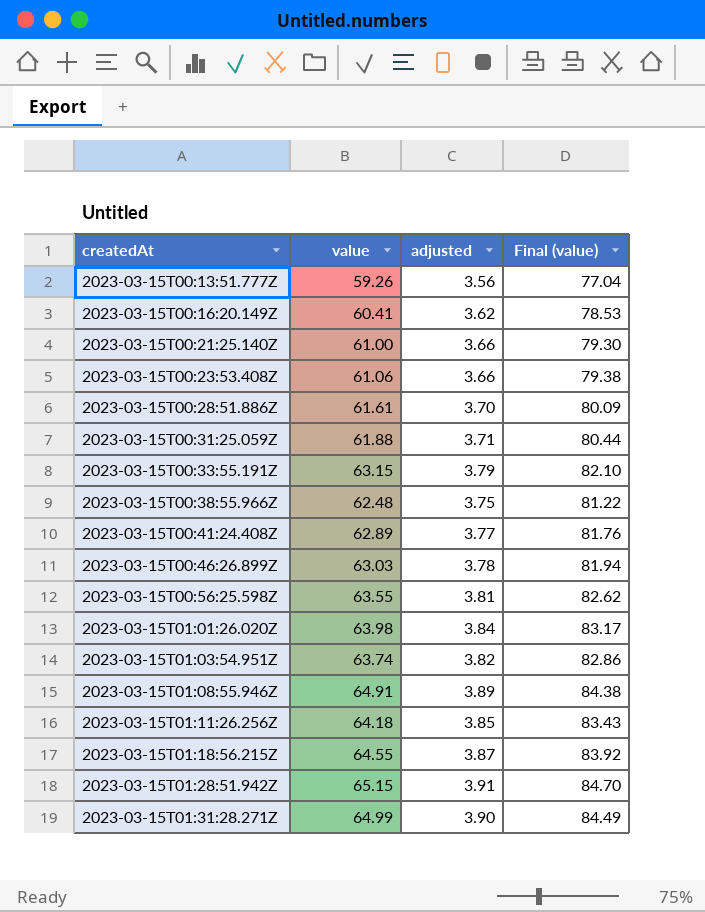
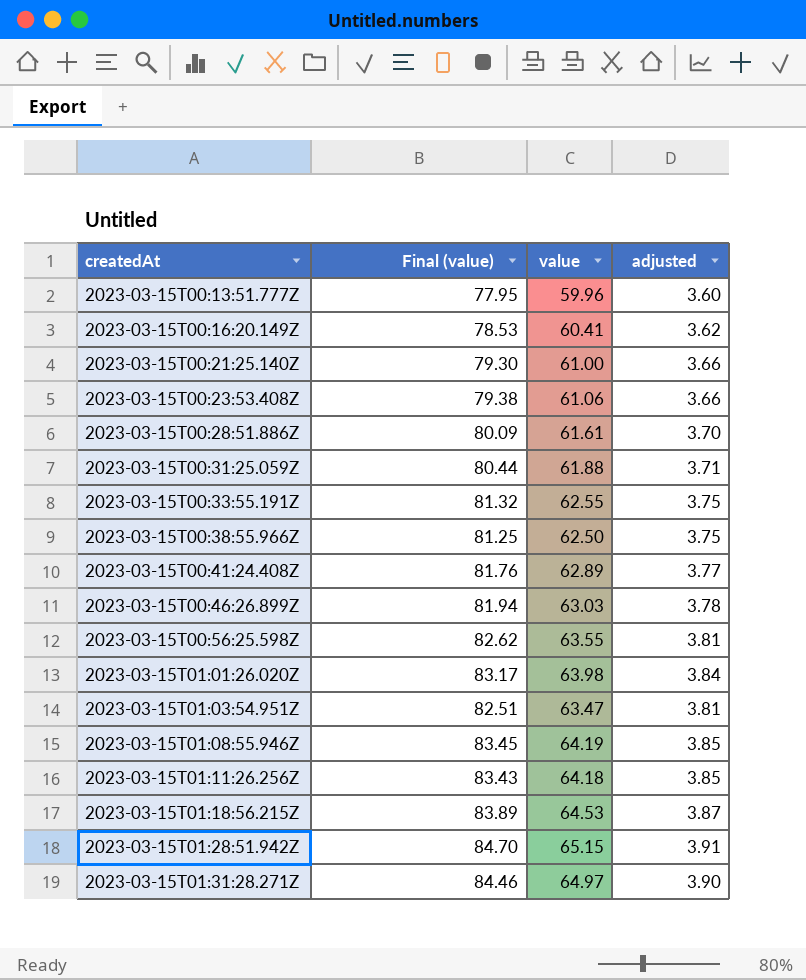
column Final (value) | position: 4 -> 2
2023-03-15T00:13:51.777Z | Final (value): 77.04 -> 77.95
2023-03-15T00:13:51.777Z | value: 59.26 -> 59.96
2023-03-15T00:13:51.777Z | adjusted: 3.56 -> 3.60
2023-03-15T00:33:55.191Z | Final (value): 82.10 -> 81.32
2023-03-15T00:33:55.191Z | value: 63.15 -> 62.55
2023-03-15T00:33:55.191Z | adjusted: 3.79 -> 3.75
2023-03-15T00:38:55.966Z | Final (value): 81.22 -> 81.25
2023-03-15T00:38:55.966Z | value: 62.48 -> 62.50
2023-03-15T01:03:54.951Z | Final (value): 82.86 -> 82.51
2023-03-15T01:03:54.951Z | value: 63.74 -> 63.47
2023-03-15T01:03:54.951Z | adjusted: 3.82 -> 3.81
2023-03-15T01:08:55.946Z | Final (value): 84.38 -> 83.45
2023-03-15T01:08:55.946Z | value: 64.91 -> 64.19
2023-03-15T01:08:55.946Z | adjusted: 3.89 -> 3.85
2023-03-15T01:18:56.215Z | Final (value): 83.92 -> 83.89
2023-03-15T01:18:56.215Z | value: 64.55 -> 64.53
2023-03-15T01:31:28.271Z | Final (value): 84.49 -> 84.46
2023-03-15T01:31:28.271Z | value: 64.99 -> 64.97

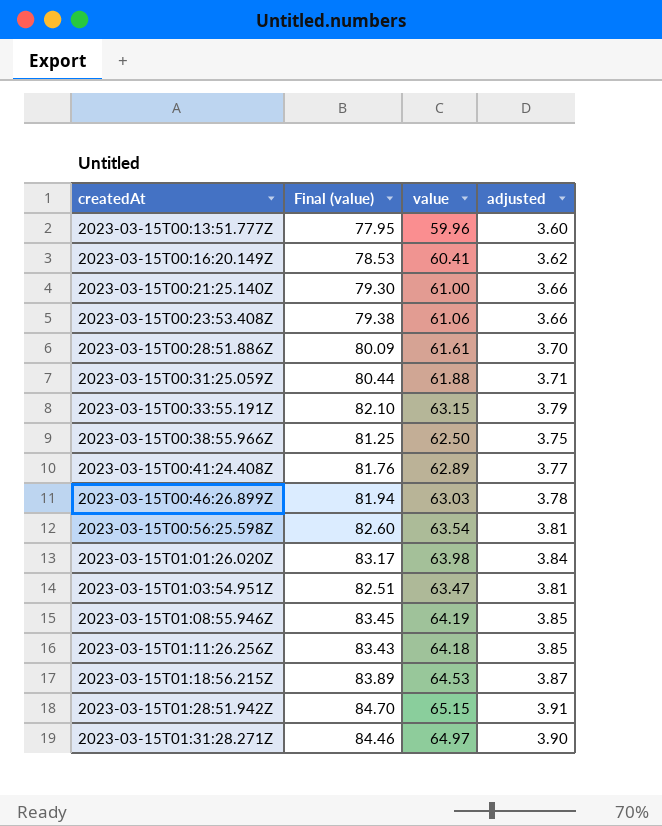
2023-03-15T00:33:55.191Z | Final (value): 81.32 -> 82.10
2023-03-15T00:33:55.191Z | value: 62.55 -> 63.15
2023-03-15T00:33:55.191Z | adjusted: 3.75 -> 3.79
2023-03-15T00:56:25.598Z | Final (value): 82.62 -> 82.60
2023-03-15T00:56:25.598Z | value: 63.55 -> 63.54

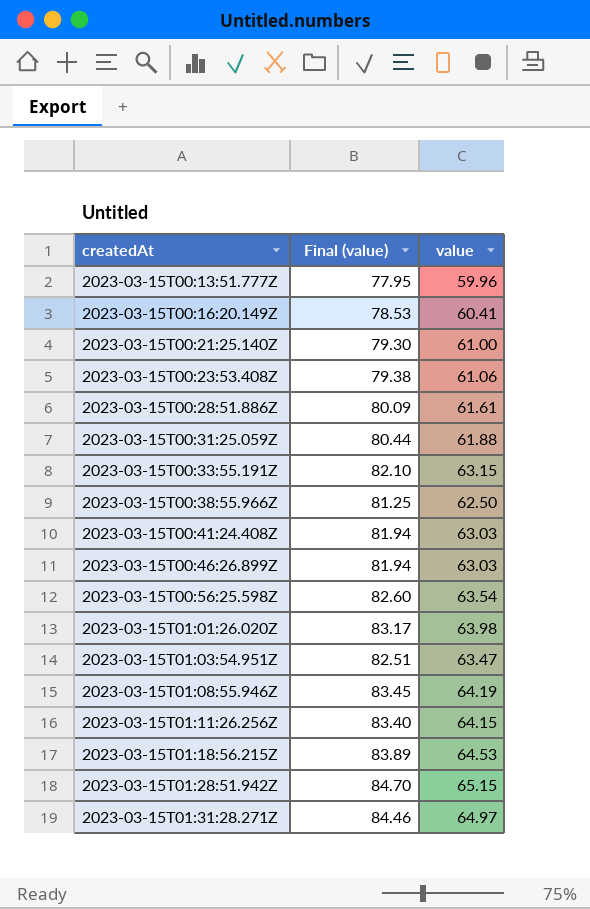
column adjusted | formula: [value] * 0.06 -> none
2023-03-15T00:41:24.408Z | Final (value): 81.76 -> 81.94
2023-03-15T00:41:24.408Z | value: 62.89 -> 63.03
2023-03-15T01:11:26.256Z | Final (value): 83.43 -> 83.40
2023-03-15T01:11:26.256Z | value: 64.18 -> 64.15

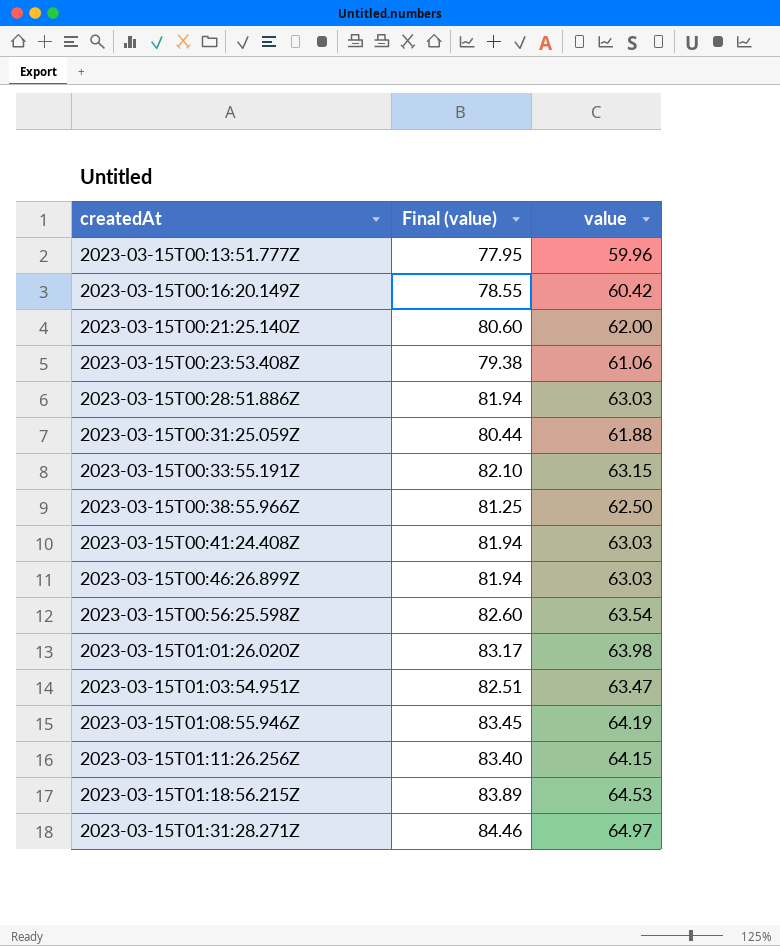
row 2023-03-15T01:28:51.942Z: 84.70 | 65.15 -> none
2023-03-15T00:16:20.149Z | Final (value): 78.53 -> 78.55
2023-03-15T00:16:20.149Z | value: 60.41 -> 60.42
2023-03-15T00:21:25.140Z | Final (value): 79.30 -> 80.60
2023-03-15T00:21:25.140Z | value: 61.00 -> 62.00
2023-03-15T00:28:51.886Z | Final (value): 80.09 -> 81.94
2023-03-15T00:28:51.886Z | value: 61.61 -> 63.03

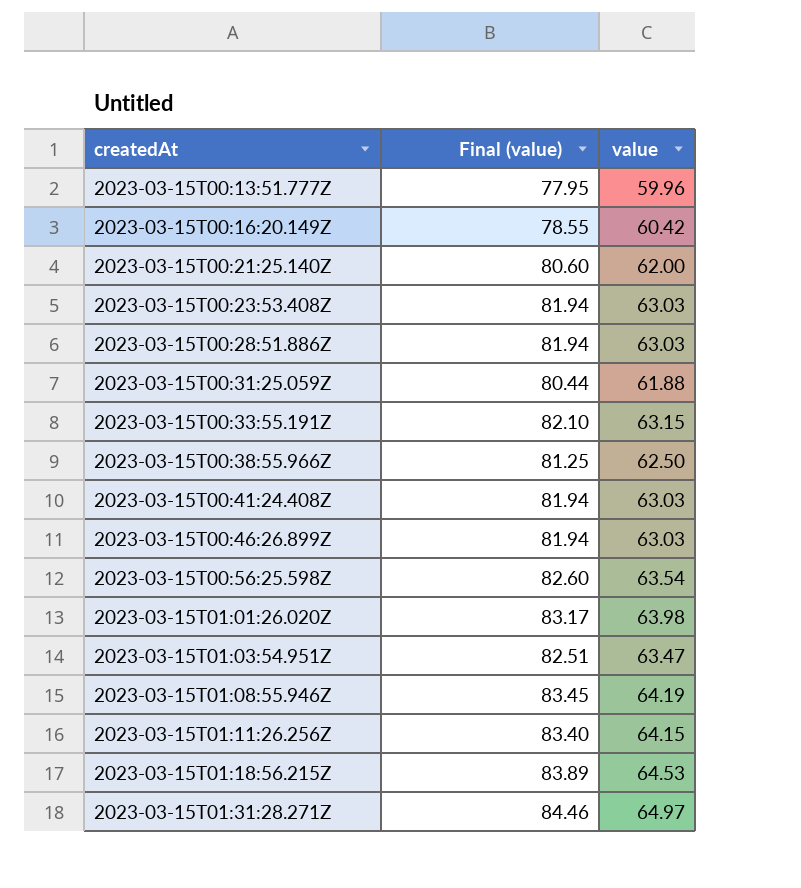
2023-03-15T00:23:53.408Z | Final (value): 79.38 -> 81.94
2023-03-15T00:23:53.408Z | value: 61.06 -> 63.03

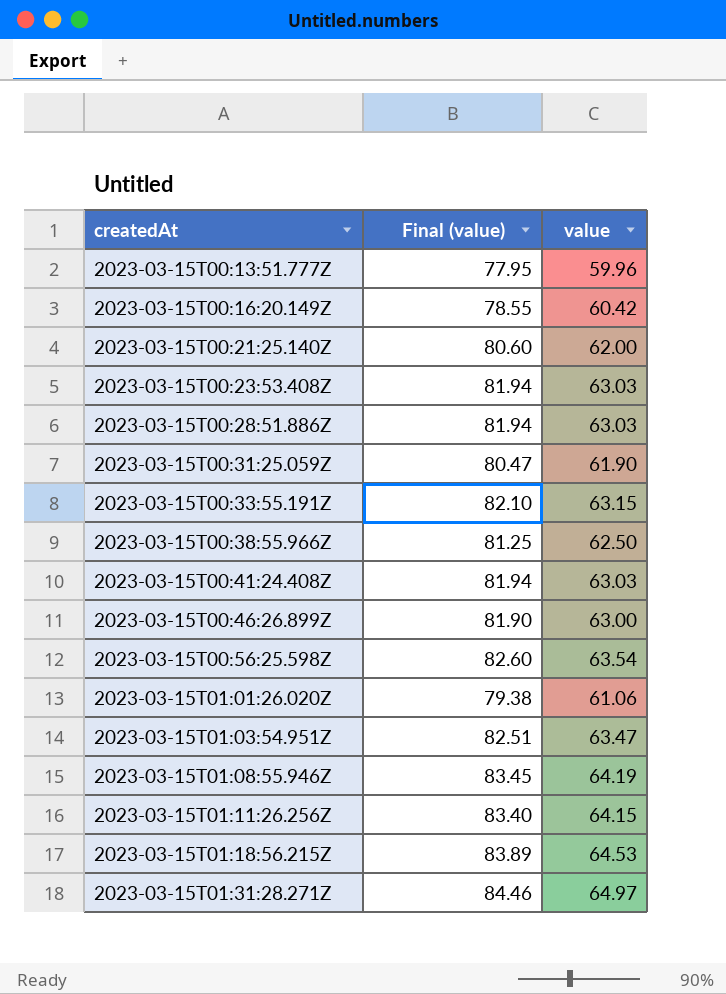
2023-03-15T00:31:25.059Z | Final (value): 80.44 -> 80.47
2023-03-15T00:31:25.059Z | value: 61.88 -> 61.90
2023-03-15T00:46:26.899Z | Final (value): 81.94 -> 81.90
2023-03-15T00:46:26.899Z | value: 63.03 -> 63.00
2023-03-15T01:01:26.020Z | Final (value): 83.17 -> 79.38
2023-03-15T01:01:26.020Z | value: 63.98 -> 61.06

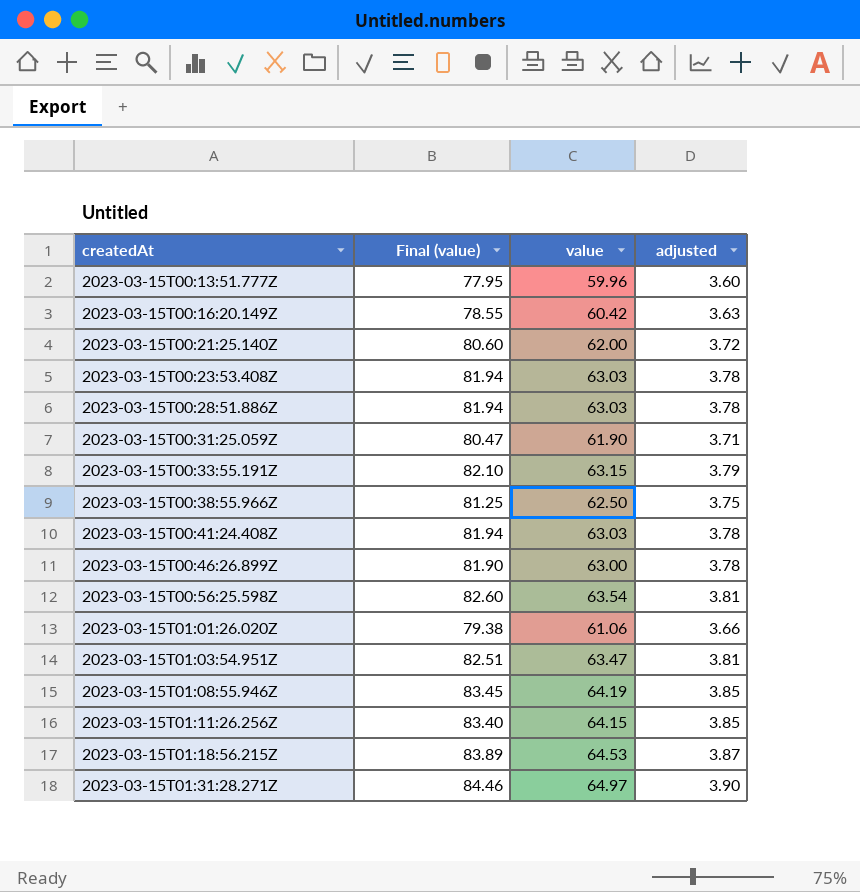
column adjusted | formula: none -> [value] * 0.06

